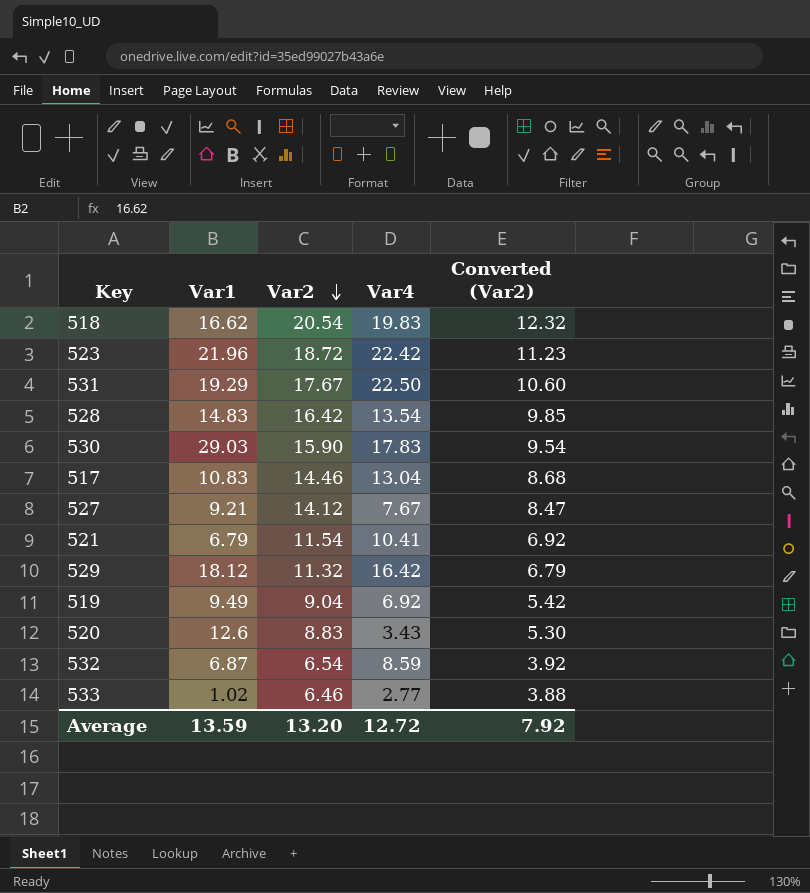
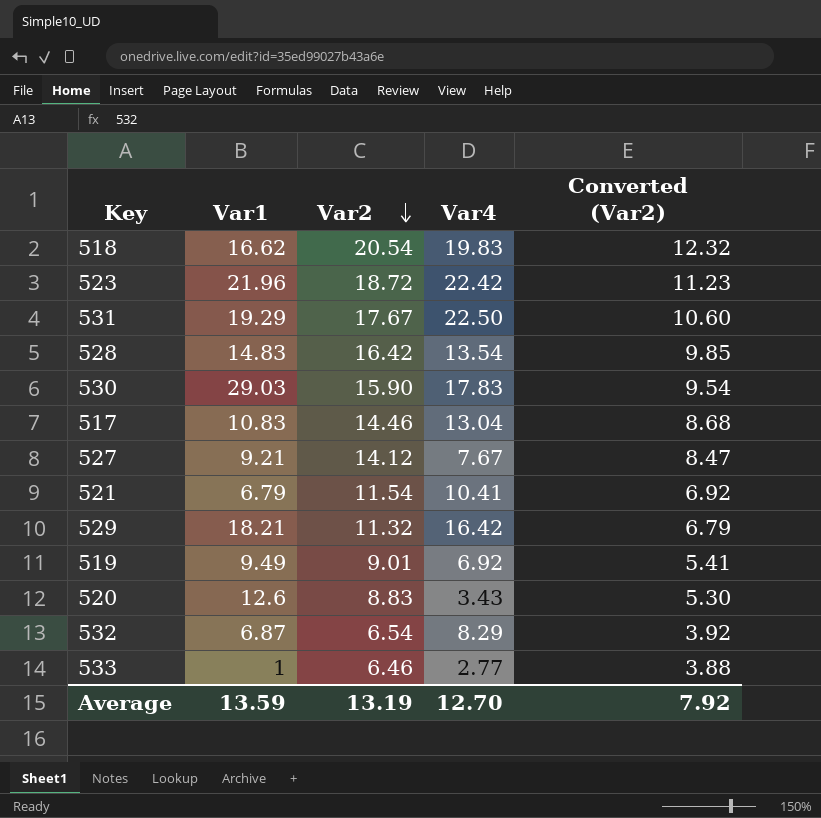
529 | Var1: 18.12 -> 18.21
519 | Var2: 9.04 -> 9.01
519 | Converted (Var2): 5.42 -> 5.41
532 | Var4: 8.59 -> 8.29
533 | Var1: 1.02 -> 1
Average | Var2: 13.20 -> 13.19
Average | Var4: 12.72 -> 12.70

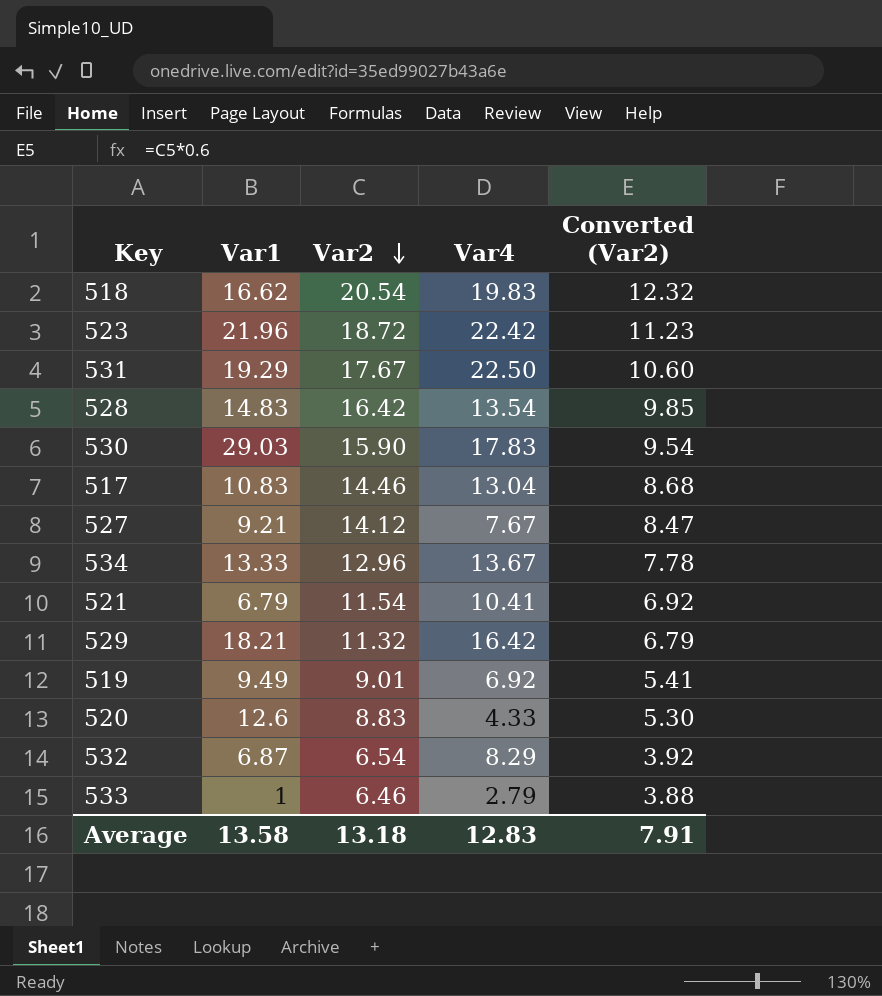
row 534: none -> 13.33 | 12.96 | 13.67 | 7.78
520 | Var4: 3.43 -> 4.33
533 | Var4: 2.77 -> 2.79
Average | Var1: 13.59 -> 13.58
Average | Var2: 13.19 -> 13.18
Average | Var4: 12.70 -> 12.83
Average | Converted (Var2): 7.92 -> 7.91

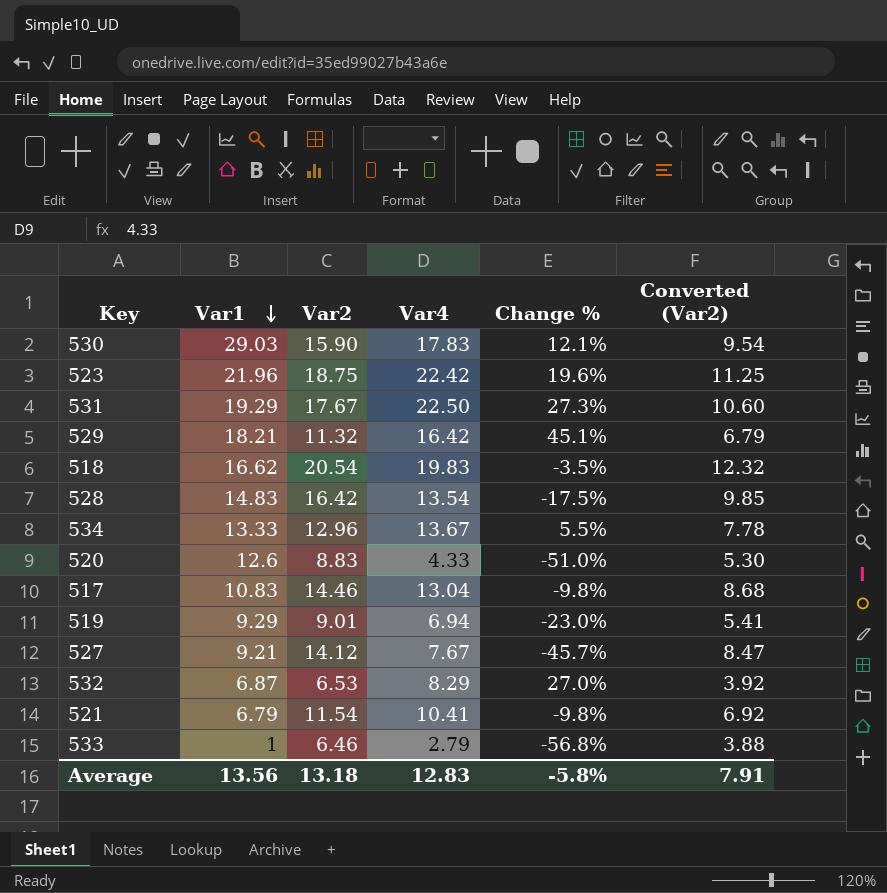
row order: Var2 descending -> Var1 descending
column Change % | formula: none -> ([Var4] - [Var2]) / [Var2]
523 | Var2: 18.72 -> 18.75
523 | Converted (Var2): 11.23 -> 11.25
519 | Var1: 9.49 -> 9.29
519 | Var4: 6.92 -> 6.94
532 | Var2: 6.54 -> 6.53
Average | Var1: 13.58 -> 13.56

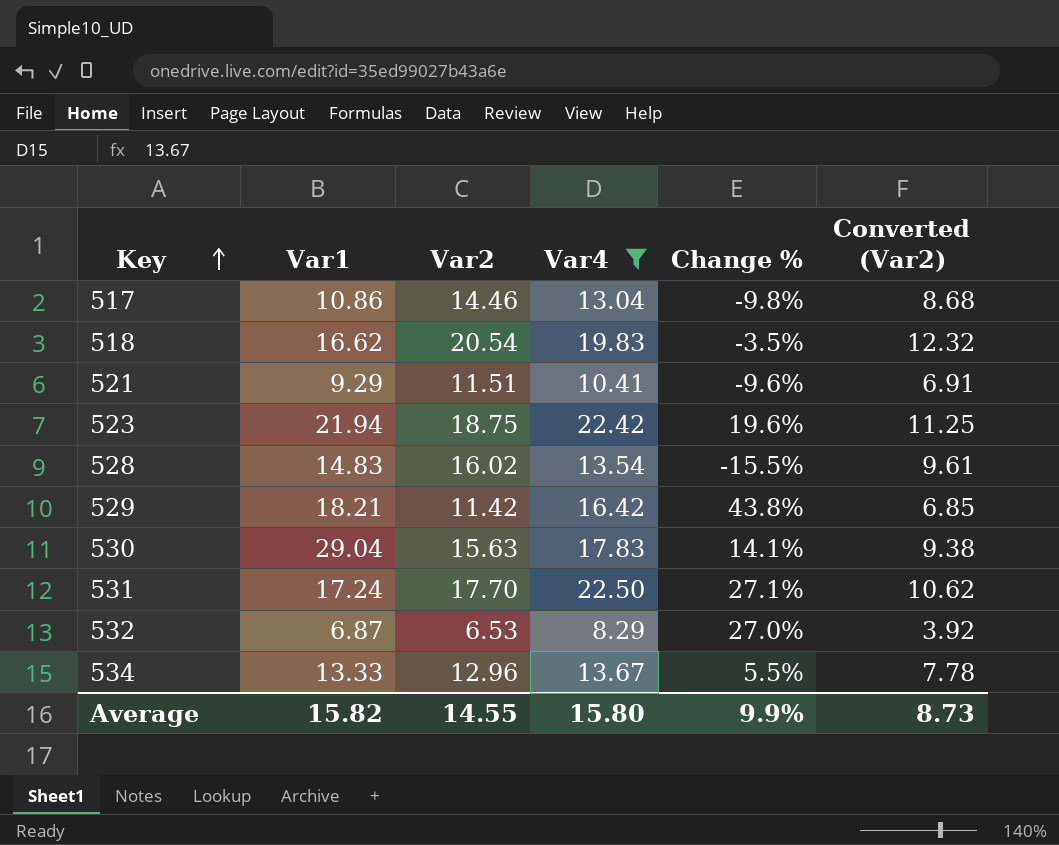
filter: none -> Var4 >= 8.29
row order: Var1 descending -> Key ascending
517 | Var1: 10.83 -> 10.86
521 | Var1: 6.79 -> 9.29
521 | Var2: 11.54 -> 11.51
521 | Change %: -9.8% -> -9.6%
521 | Converted (Var2): 6.92 -> 6.91
523 | Var1: 21.96 -> 21.94
528 | Var2: 16.42 -> 16.02
528 | Change %: -17.5% -> -15.5%
528 | Converted (Var2): 9.85 -> 9.61
529 | Var2: 11.32 -> 11.42
529 | Change %: 45.1% -> 43.8%
529 | Converted (Var2): 6.79 -> 6.85
530 | Var1: 29.03 -> 29.04
530 | Var2: 15.90 -> 15.63
530 | Change %: 12.1% -> 14.1%
530 | Converted (Var2): 9.54 -> 9.38
531 | Var1: 19.29 -> 17.24
531 | Var2: 17.67 -> 17.70
531 | Change %: 27.3% -> 27.1%
531 | Converted (Var2): 10.60 -> 10.62
Average | Var1: 13.56 -> 15.82
Average | Var2: 13.18 -> 14.55
Average | Var4: 12.83 -> 15.80
Average | Change %: -5.8% -> 9.9%
Average | Converted (Var2): 7.91 -> 8.73

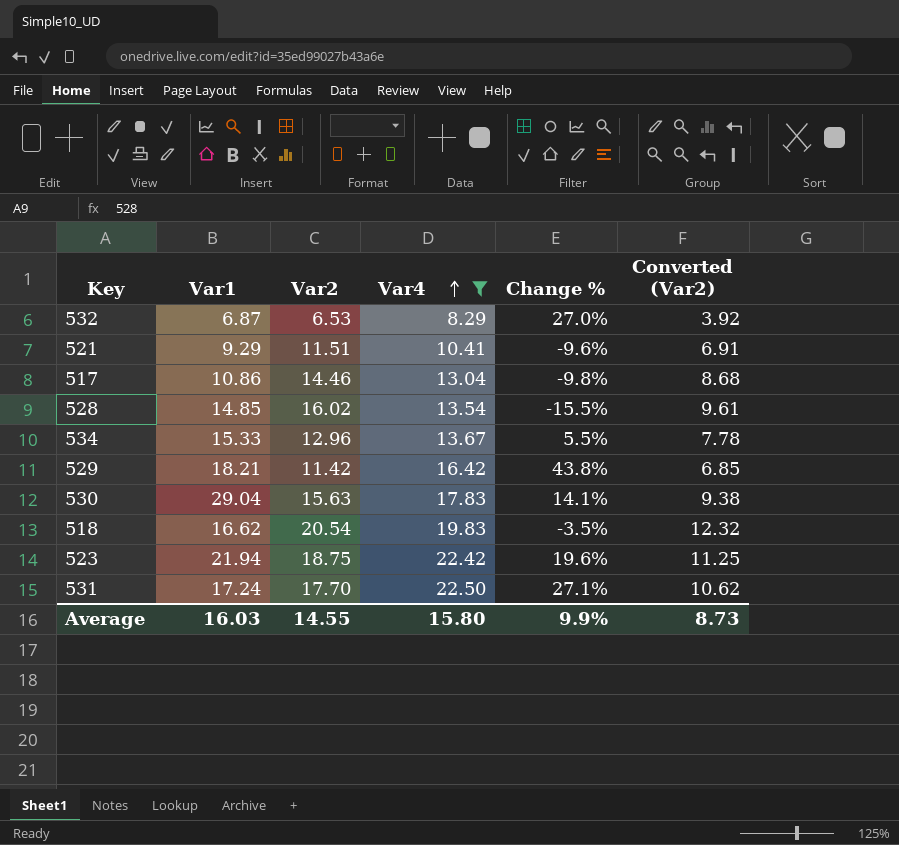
row order: Key ascending -> Var4 ascending
528 | Var1: 14.83 -> 14.85
534 | Var1: 13.33 -> 15.33
Average | Var1: 15.82 -> 16.03

